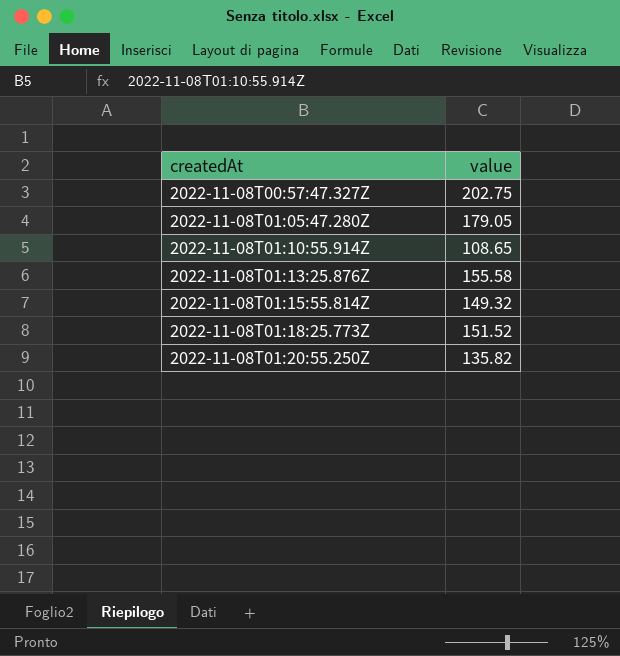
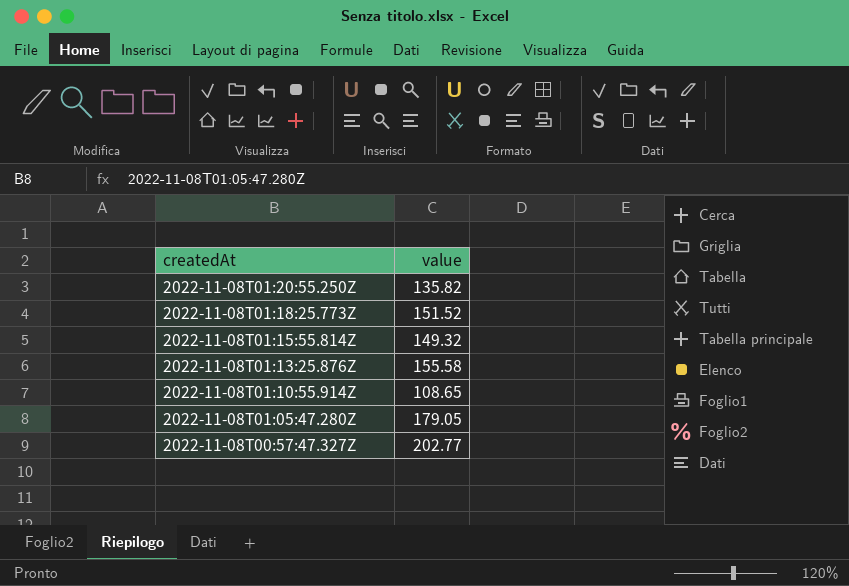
row order: createdAt ascending -> createdAt descending
2022-11-08T00:57:47.327Z | value: 202.75 -> 202.77

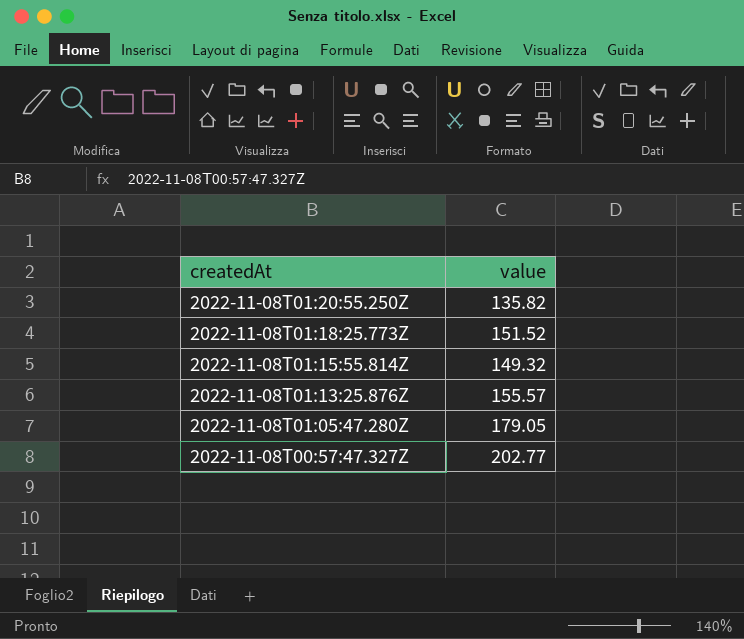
row 2022-11-08T01:10:55.914Z: 108.65 -> none
2022-11-08T01:13:25.876Z | value: 155.58 -> 155.57

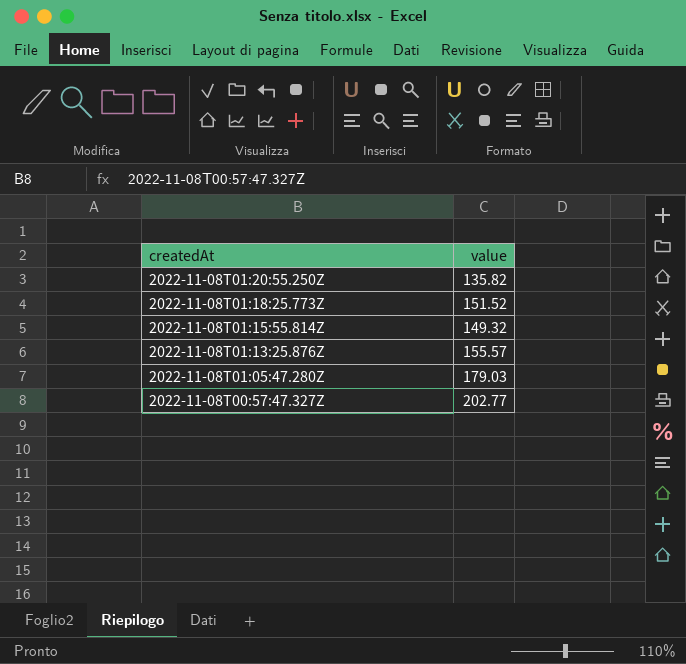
2022-11-08T01:05:47.280Z | value: 179.05 -> 179.03

